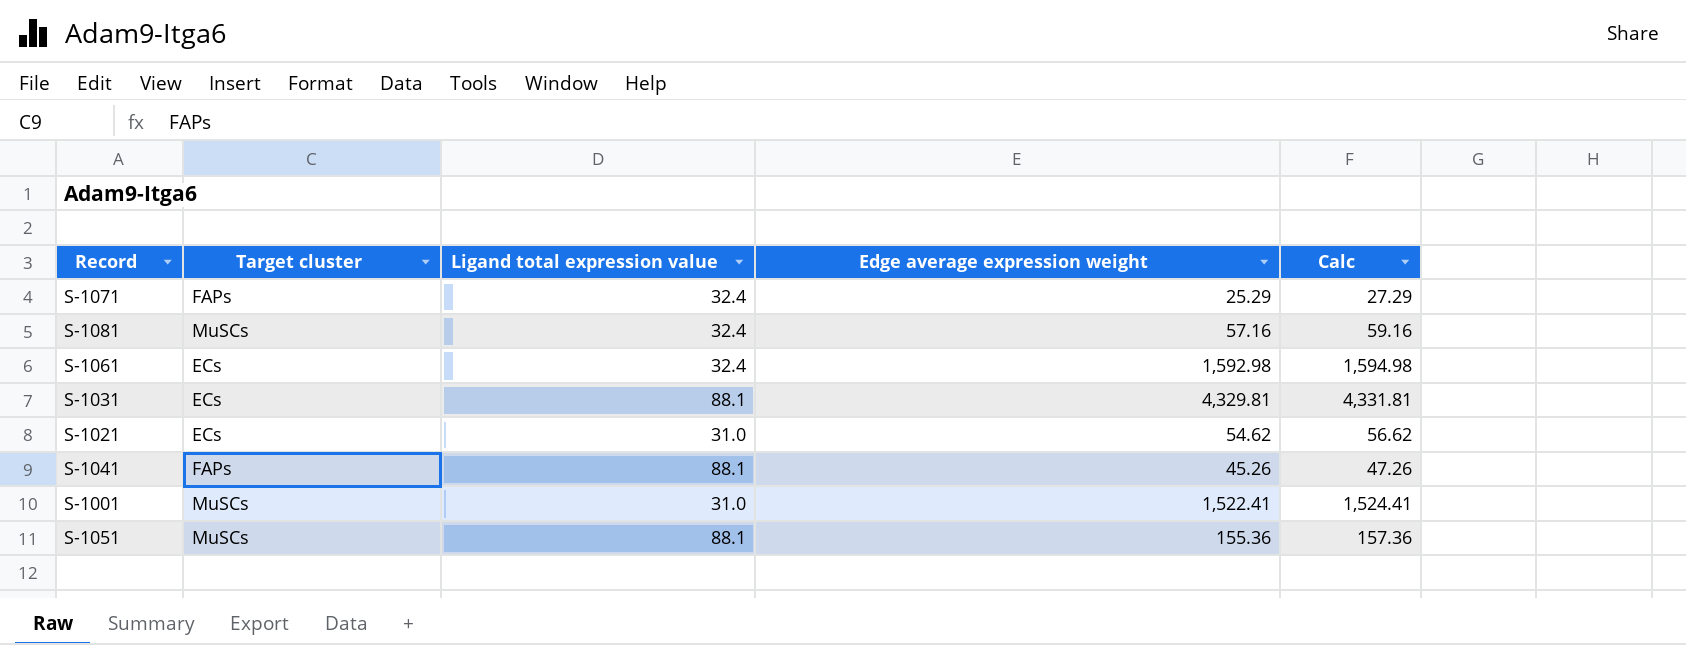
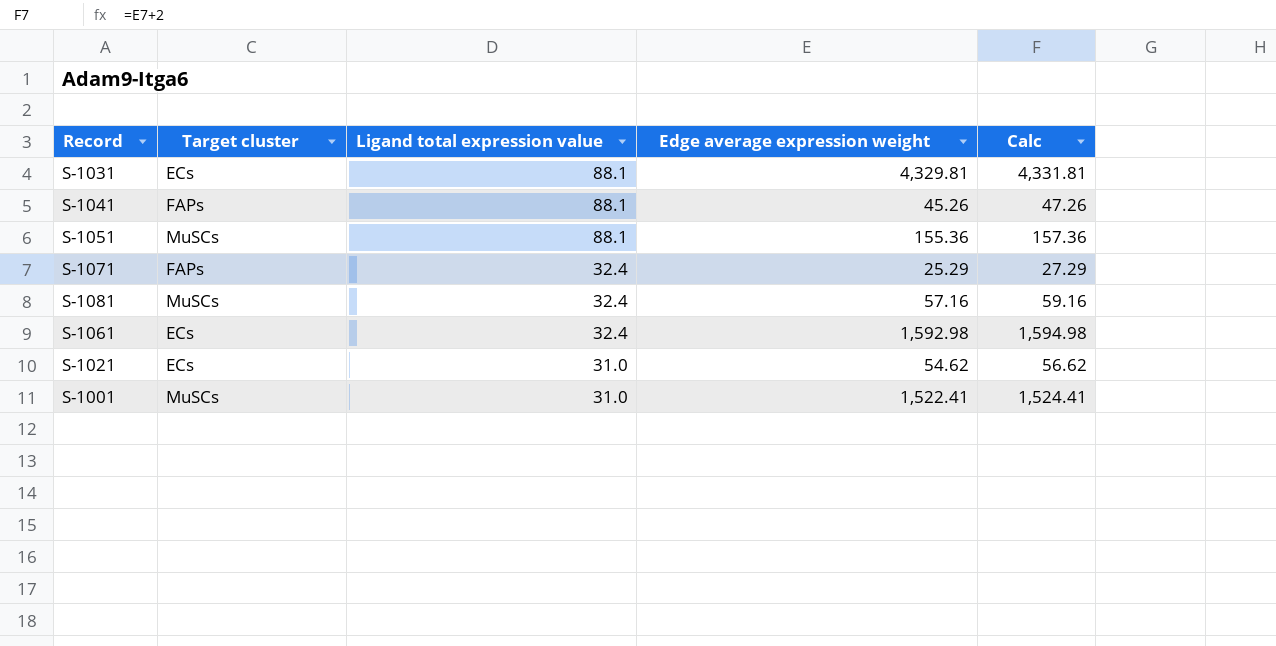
row order: none -> Ligand total expression value descending

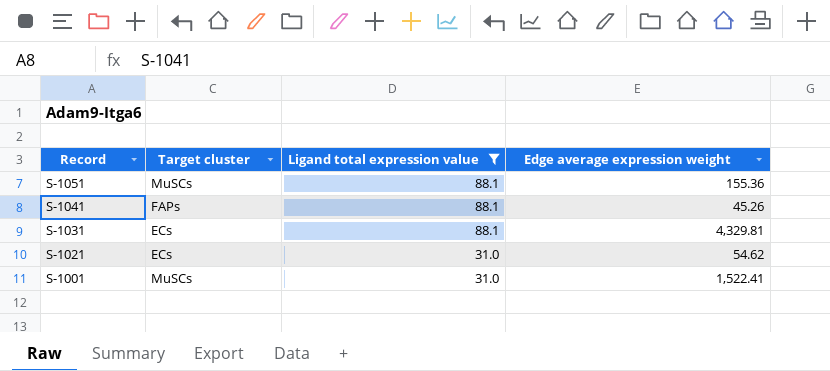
filter: none -> Ligand total expression value != 32.4
row order: Ligand total expression value descending -> Record descending
column Calc | formula: [Edge average expression weight] + 2 -> none

